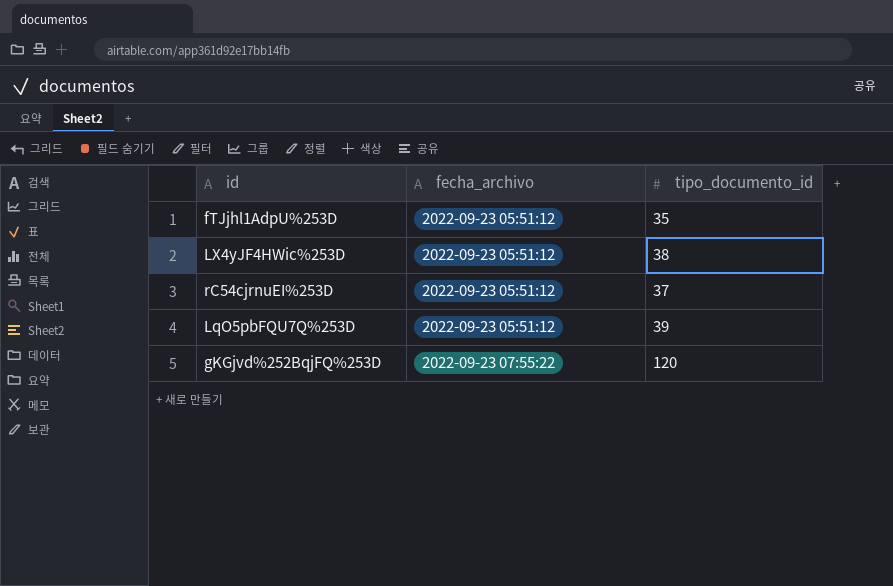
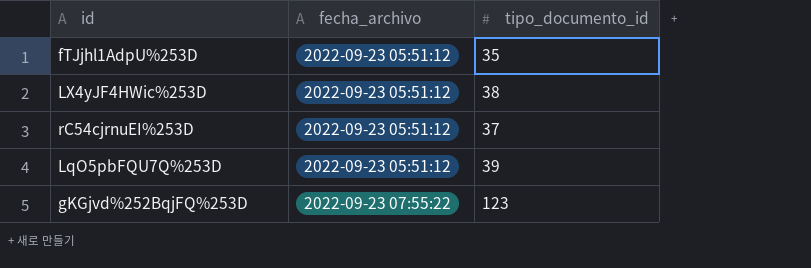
gKGjvd%252BqjFQ%253D | tipo_documento_id: 120 -> 123

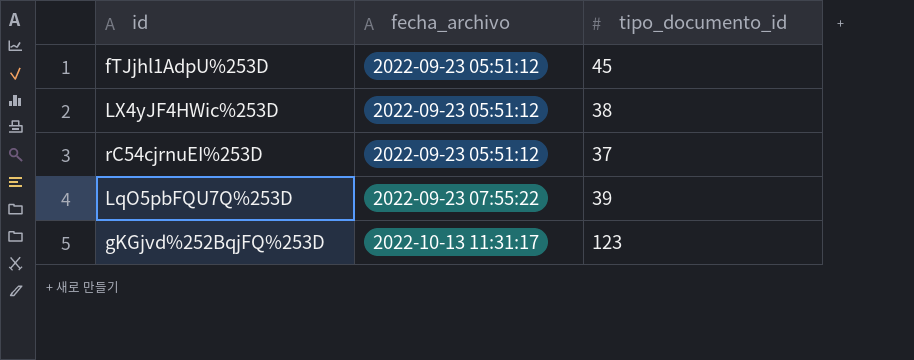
fTJjhl1AdpU%253D | tipo_documento_id: 35 -> 45
LqO5pbFQU7Q%253D | fecha_archivo: 2022-09-23 05:51:12 -> 2022-09-23 07:55:22
gKGjvd%252BqjFQ%253D | fecha_archivo: 2022-09-23 07:55:22 -> 2022-10-13 11:31:17

